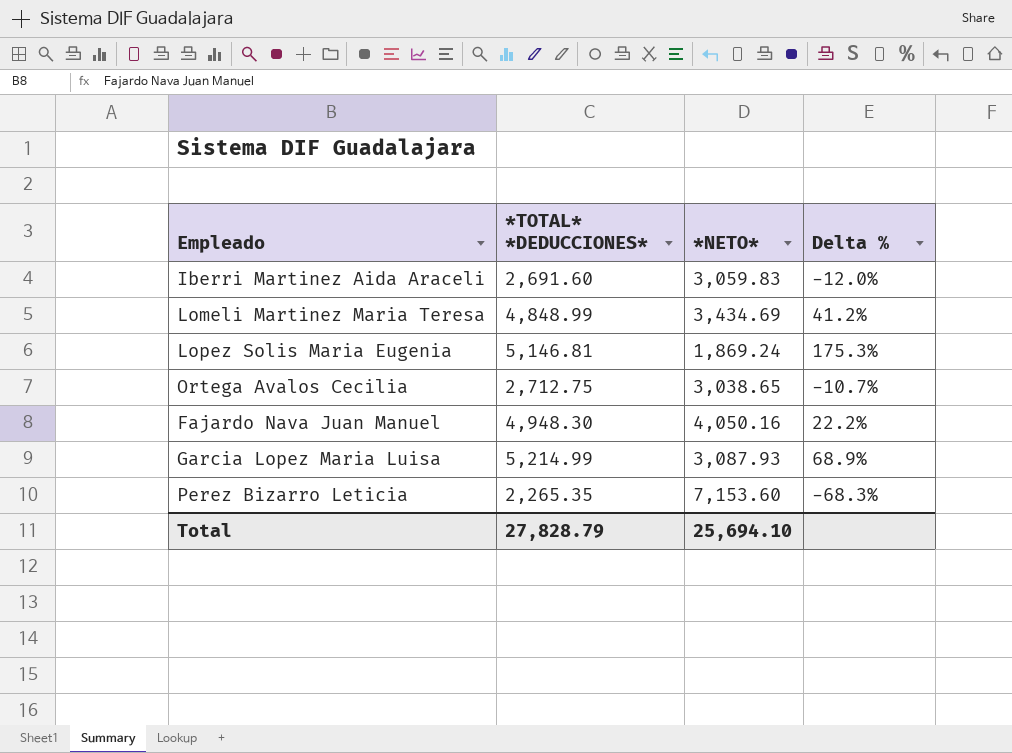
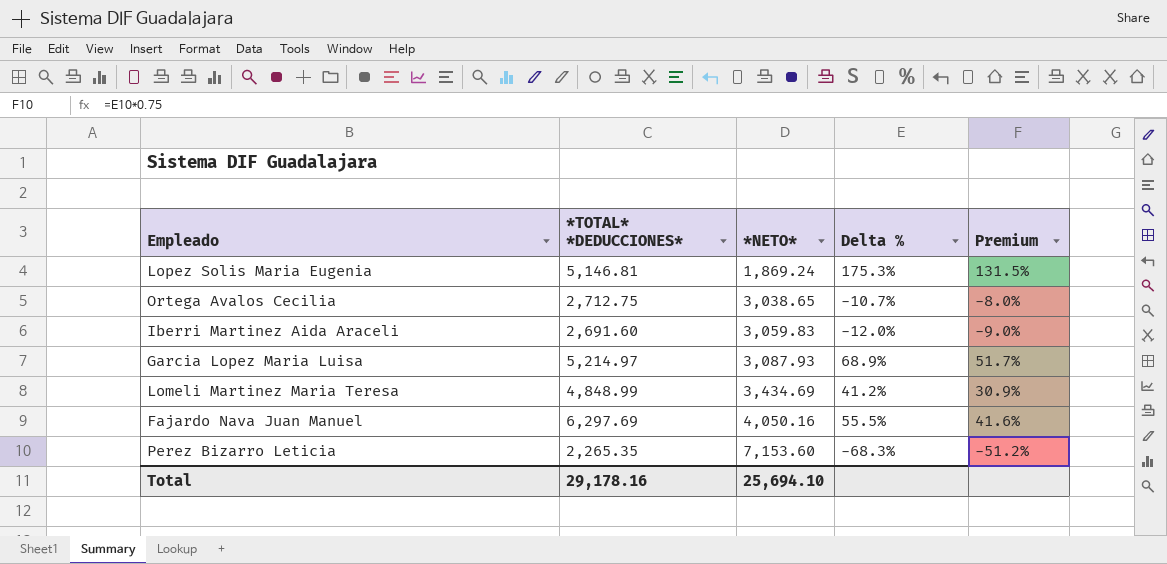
row order: none -> *NETO* ascending
column Premium | formula: none -> [Delta %] * 0.75
Garcia Lopez Maria Luisa | *TOTAL* *DEDUCCIONES*: 5,214.99 -> 5,214.97
Fajardo Nava Juan Manuel | *TOTAL* *DEDUCCIONES*: 4,948.30 -> 6,297.69
Fajardo Nava Juan Manuel | Delta %: 22.2% -> 55.5%
Total | *TOTAL* *DEDUCCIONES*: 27,828.79 -> 29,178.16

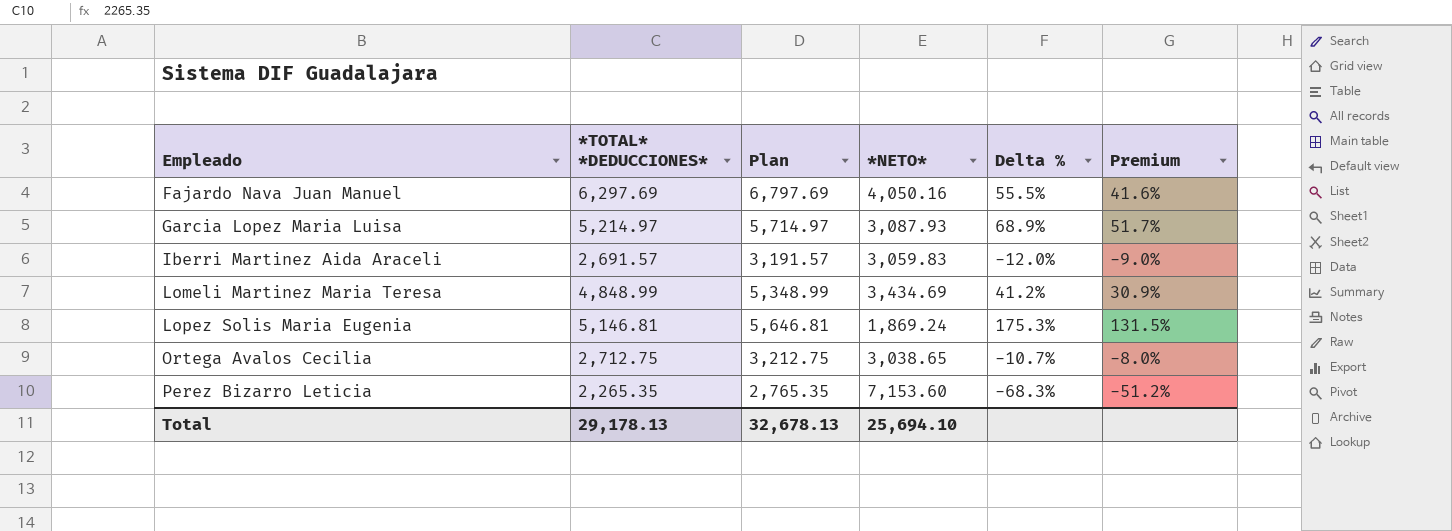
row order: *NETO* ascending -> Empleado ascending
column Plan | formula: none -> [*TOTAL* *DEDUCCIONES*] + 500
Iberri Martinez Aida Araceli | *TOTAL* *DEDUCCIONES*: 2,691.60 -> 2,691.57
Total | *TOTAL* *DEDUCCIONES*: 29,178.16 -> 29,178.13

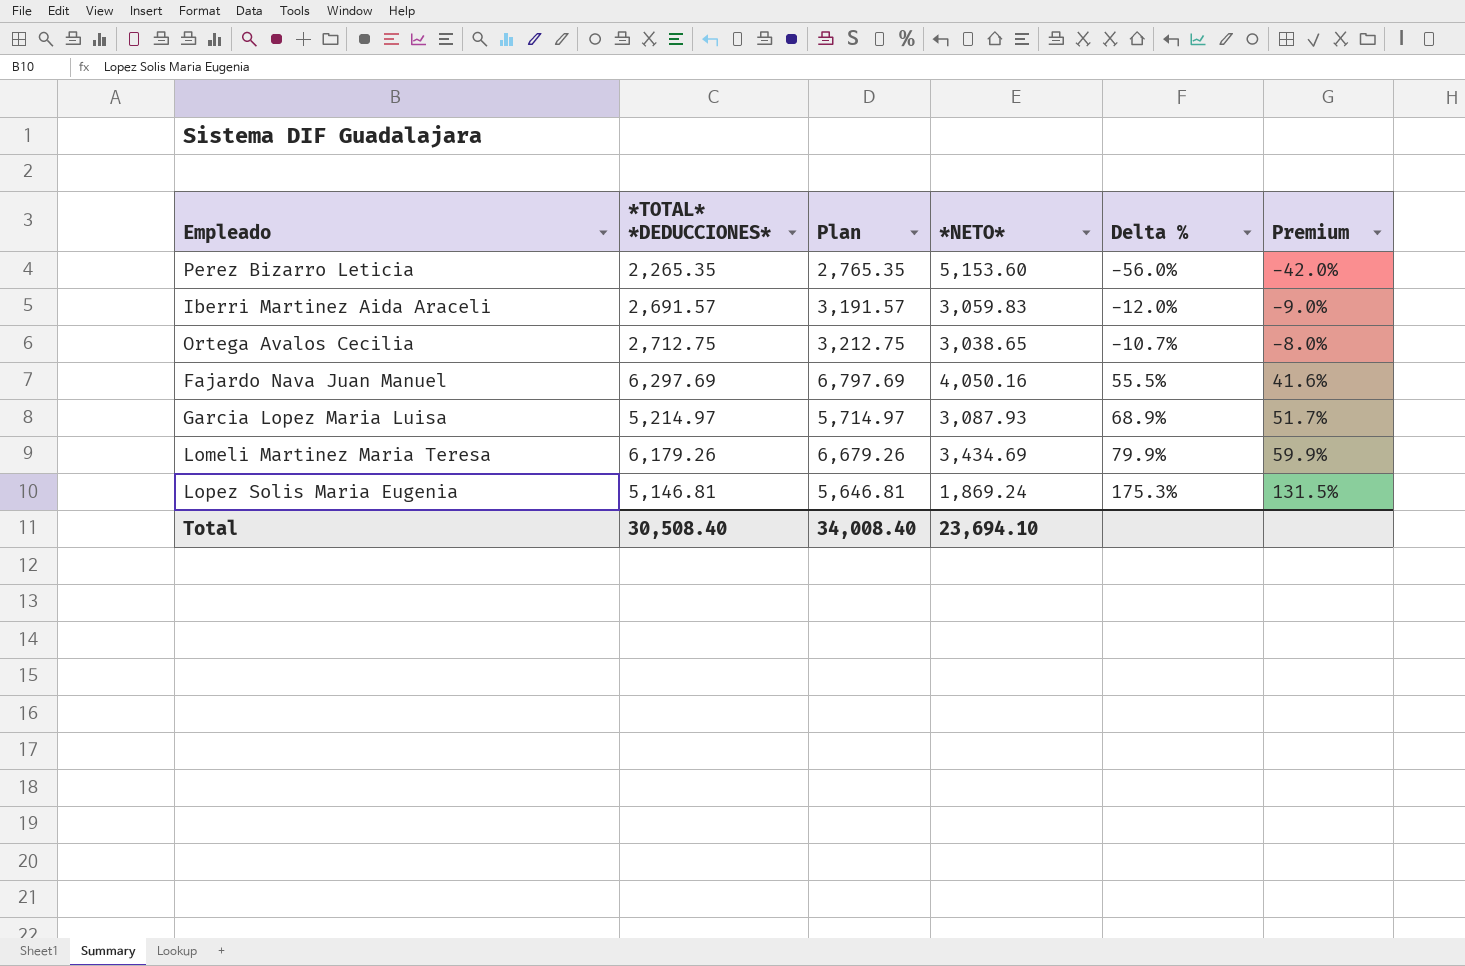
row order: Empleado ascending -> Delta % ascending
Perez Bizarro Leticia | *NETO*: 7,153.60 -> 5,153.60
Perez Bizarro Leticia | Delta %: -68.3% -> -56.0%
Perez Bizarro Leticia | Premium: -51.2% -> -42.0%
Lomeli Martinez Maria Teresa | *TOTAL* *DEDUCCIONES*: 4,848.99 -> 6,179.26
Lomeli Martinez Maria Teresa | Plan: 5,348.99 -> 6,679.26
Lomeli Martinez Maria Teresa | Delta %: 41.2% -> 79.9%
Lomeli Martinez Maria Teresa | Premium: 30.9% -> 59.9%
Total | *TOTAL* *DEDUCCIONES*: 29,178.13 -> 30,508.40
Total | Plan: 32,678.13 -> 34,008.40
Total | *NETO*: 25,694.10 -> 23,694.10

